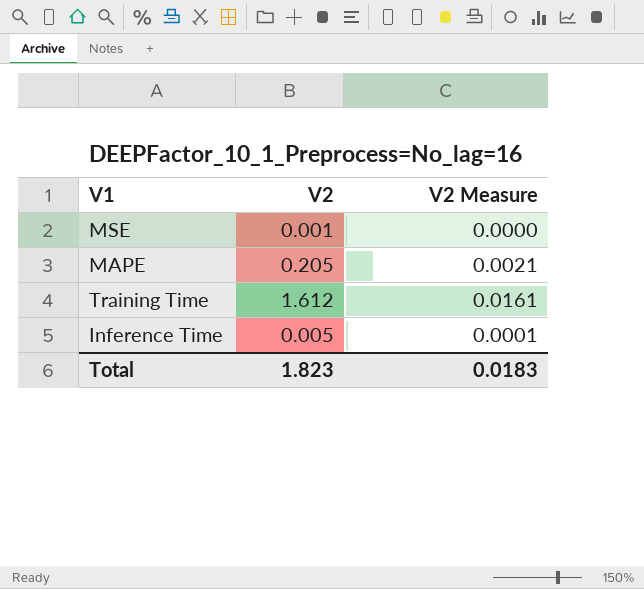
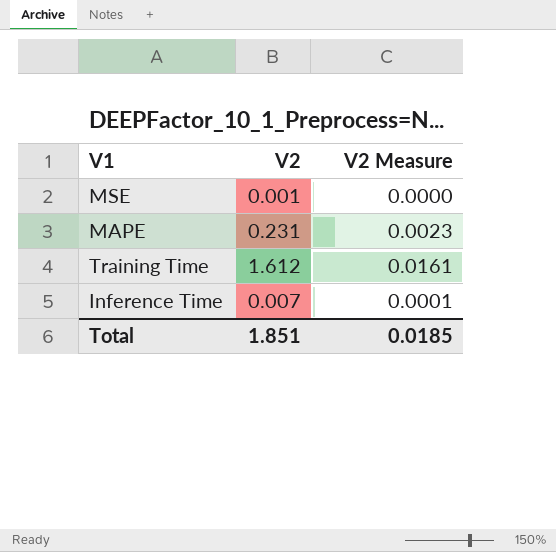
MAPE | V2: 0.205 -> 0.231
MAPE | V2 Measure: 0.0021 -> 0.0023
Inference Time | V2: 0.005 -> 0.007
Total | V2: 1.823 -> 1.851
Total | V2 Measure: 0.0183 -> 0.0185

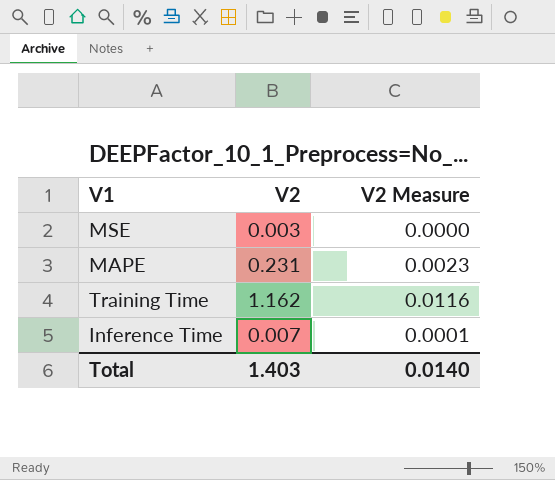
MSE | V2: 0.001 -> 0.003
Training Time | V2: 1.612 -> 1.162
Training Time | V2 Measure: 0.0161 -> 0.0116
Total | V2: 1.851 -> 1.403
Total | V2 Measure: 0.0185 -> 0.0140

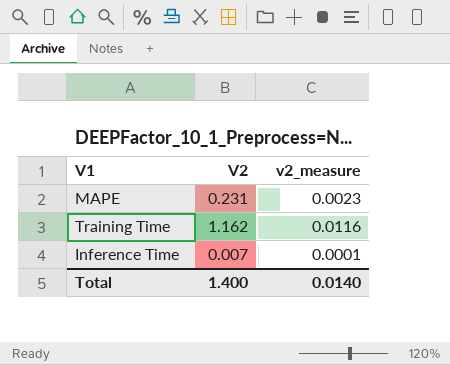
column name: V2 Measure -> v2_measure
row MSE: 0.003 | 0.0000 -> none
Total | V2: 1.403 -> 1.400

